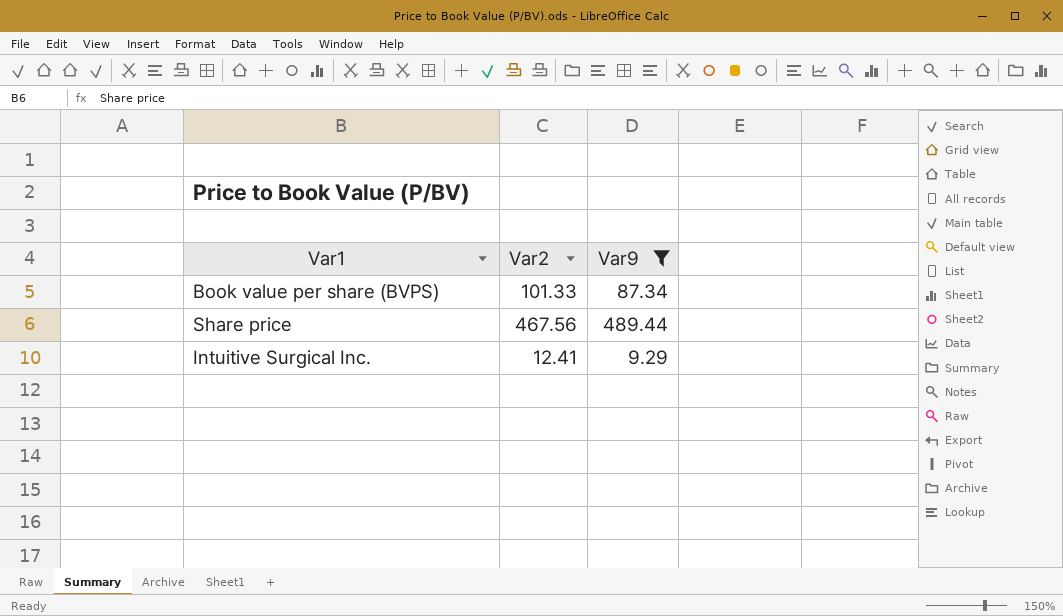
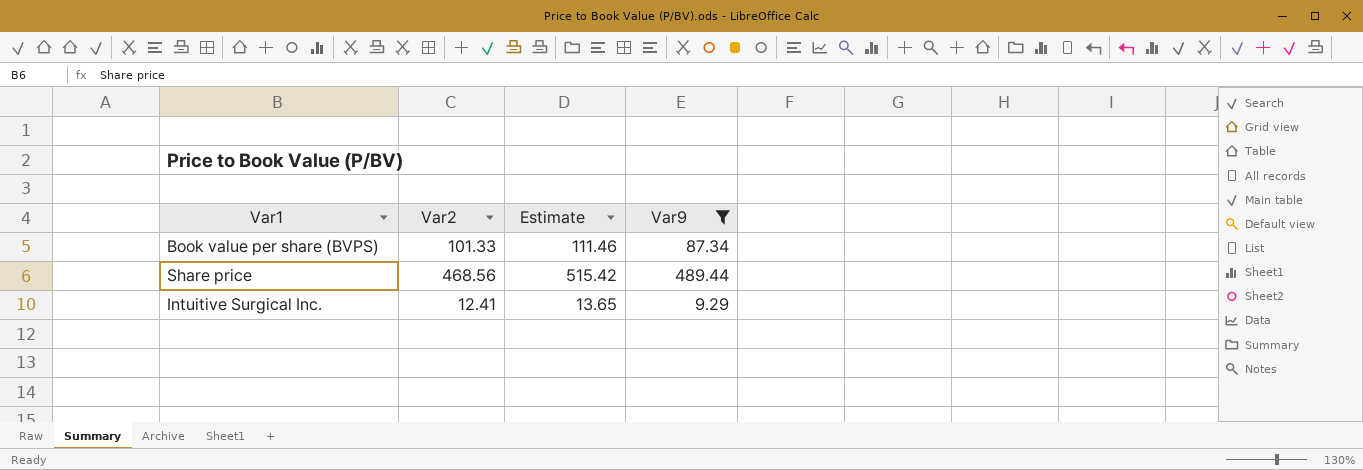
column Estimate | formula: none -> [Var2] * 1.1
Share price | Var2: 467.56 -> 468.56

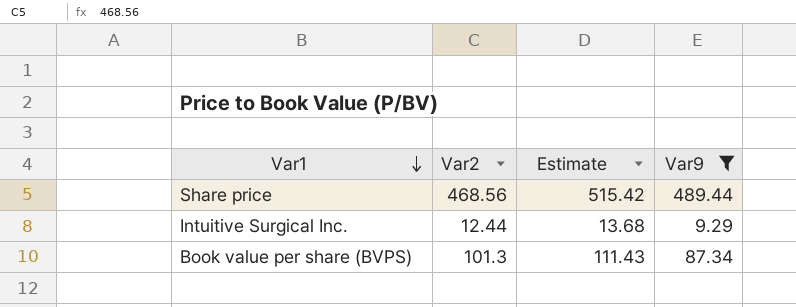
row order: none -> Var1 descending
Intuitive Surgical Inc. | Var2: 12.41 -> 12.44
Intuitive Surgical Inc. | Estimate: 13.65 -> 13.68
Book value per share (BVPS) | Var2: 101.33 -> 101.3
Book value per share (BVPS) | Estimate: 111.46 -> 111.43

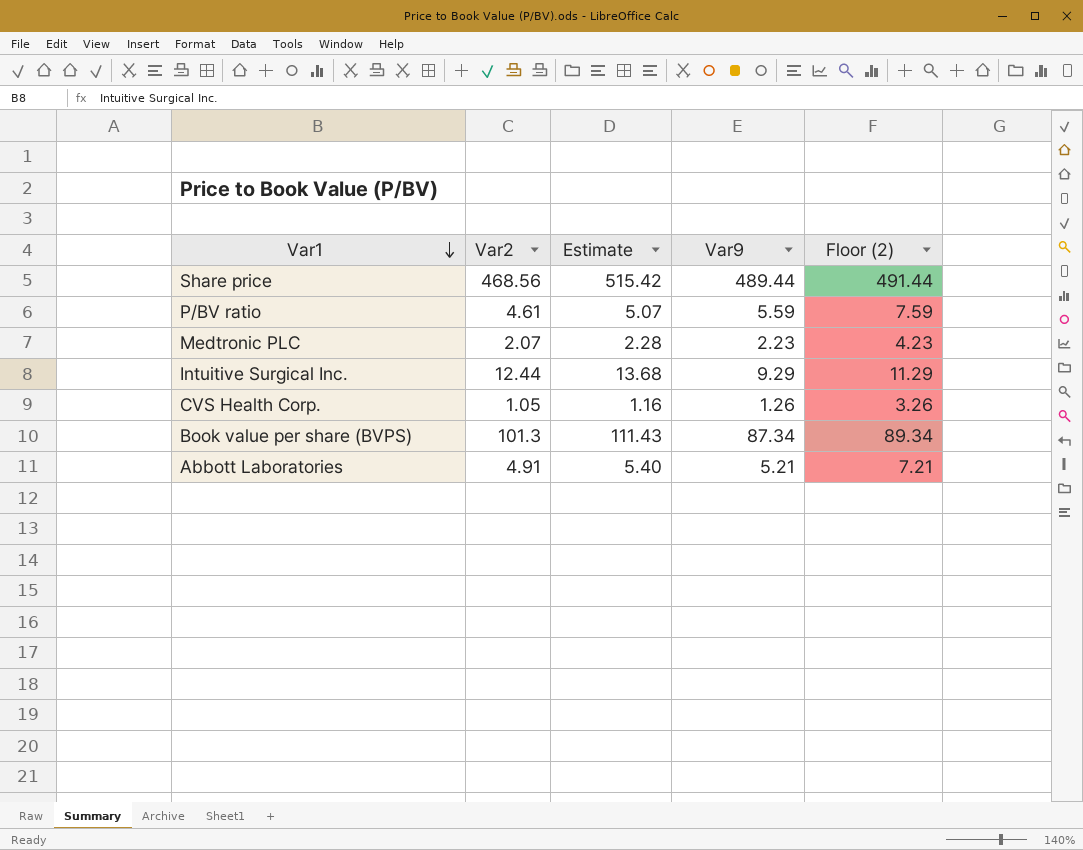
filter: Var9 >= 9.29 -> none
column Floor (2) | formula: none -> [Var9] + 2

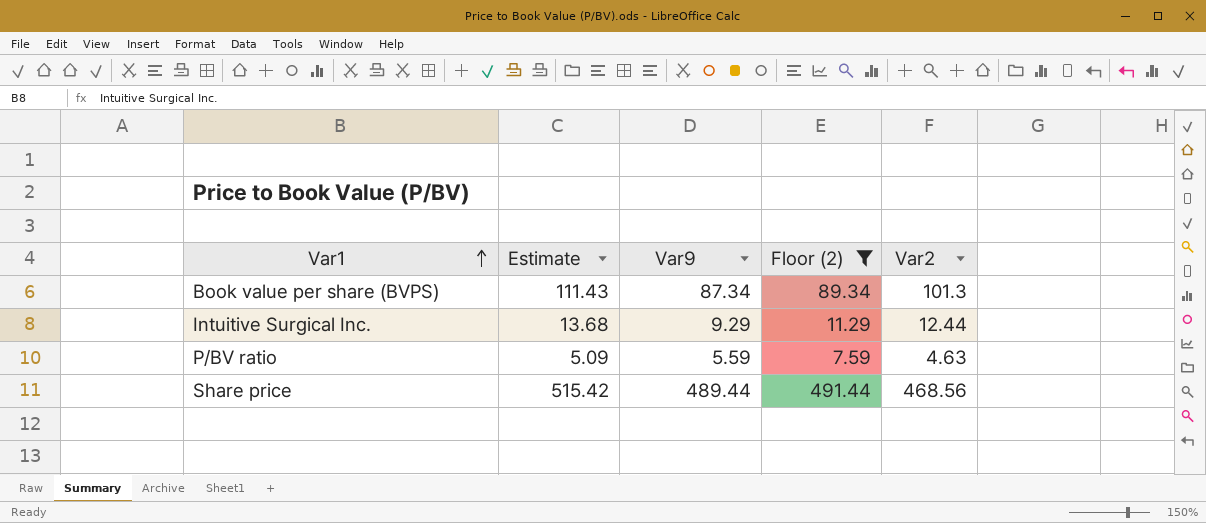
filter: none -> Floor (2) >= 7.59
row order: Var1 descending -> Var1 ascending
column Var2 | position: 2 -> 5
P/BV ratio | Estimate: 5.07 -> 5.09
P/BV ratio | Var2: 4.61 -> 4.63

